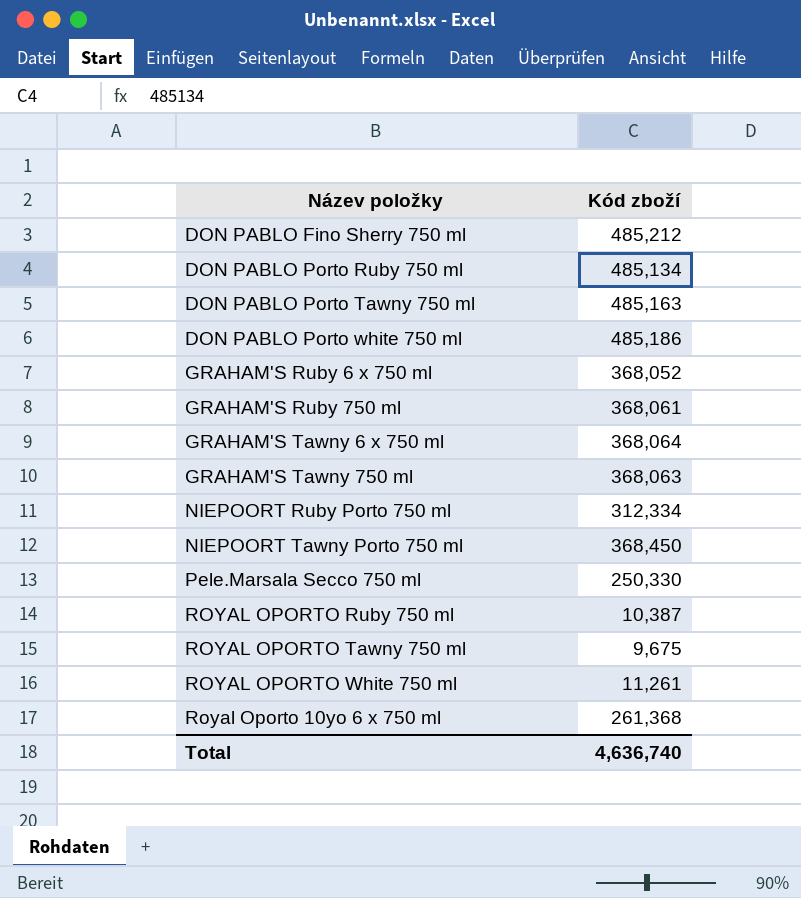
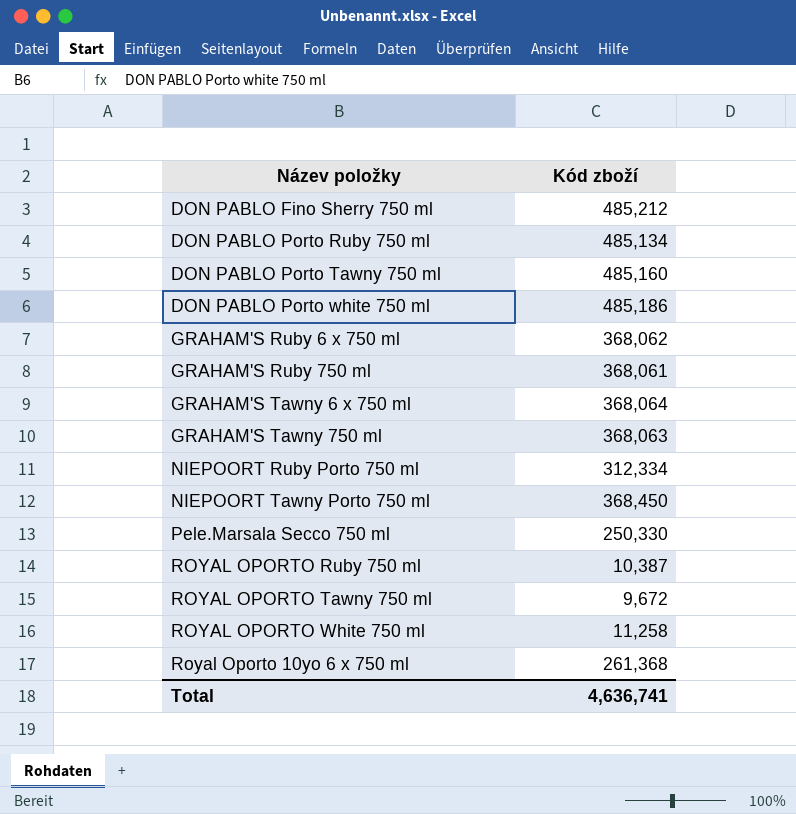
DON PABLO Porto Tawny 750 ml | Kód zboží: 485,163 -> 485,160
GRAHAM'S Ruby 6 x 750 ml | Kód zboží: 368,052 -> 368,062
ROYAL OPORTO Tawny 750 ml | Kód zboží: 9,675 -> 9,672
ROYAL OPORTO White 750 ml | Kód zboží: 11,261 -> 11,258
Total | Kód zboží: 4,636,740 -> 4,636,741

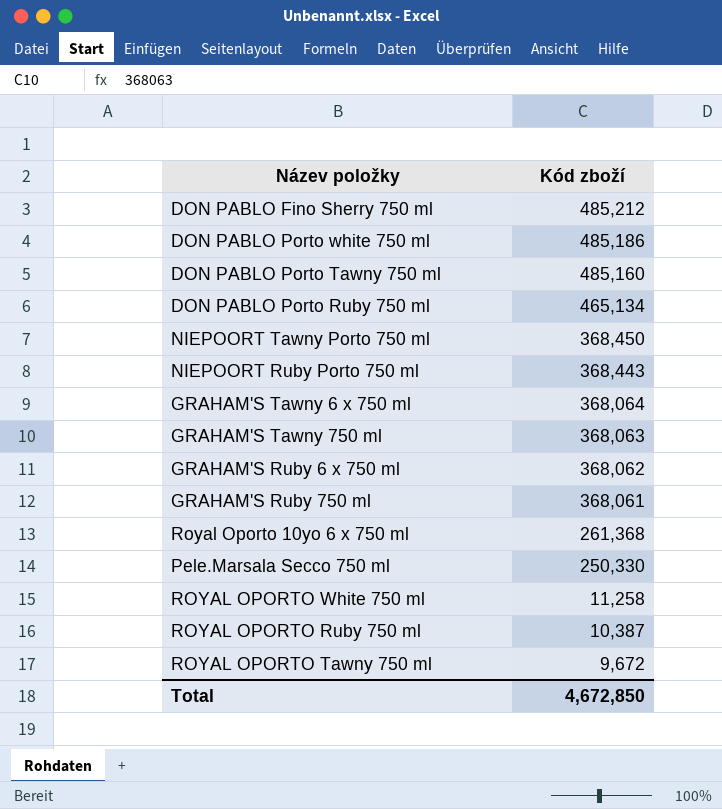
row order: none -> Kód zboží descending
DON PABLO Porto Ruby 750 ml | Kód zboží: 485,134 -> 465,134
NIEPOORT Ruby Porto 750 ml | Kód zboží: 312,334 -> 368,443
Total | Kód zboží: 4,636,741 -> 4,672,850

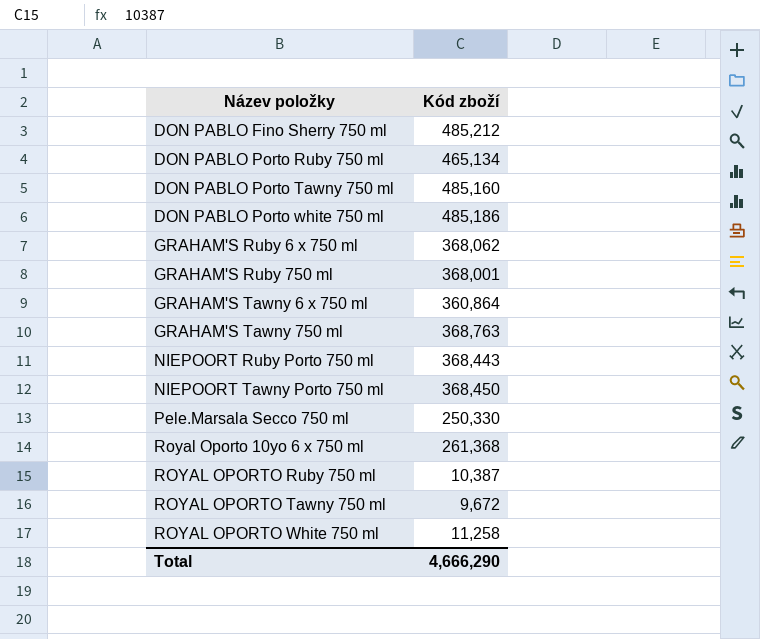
row order: Kód zboží descending -> Název položky ascending
GRAHAM'S Ruby 750 ml | Kód zboží: 368,061 -> 368,001
GRAHAM'S Tawny 6 x 750 ml | Kód zboží: 368,064 -> 360,864
GRAHAM'S Tawny 750 ml | Kód zboží: 368,063 -> 368,763
Total | Kód zboží: 4,672,850 -> 4,666,290

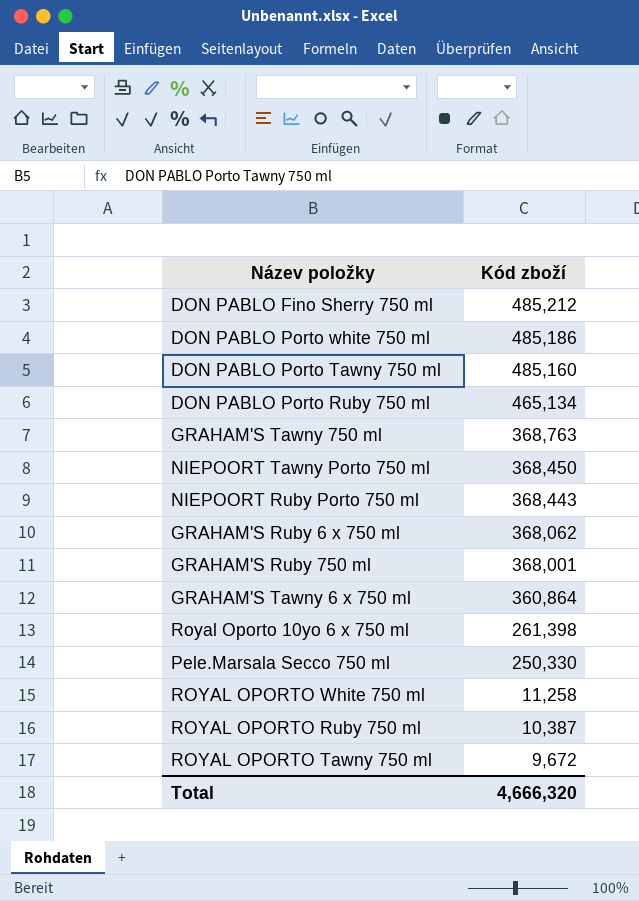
row order: Název položky ascending -> Kód zboží descending
Royal Oporto 10yo 6 x 750 ml | Kód zboží: 261,368 -> 261,398
Total | Kód zboží: 4,666,290 -> 4,666,320

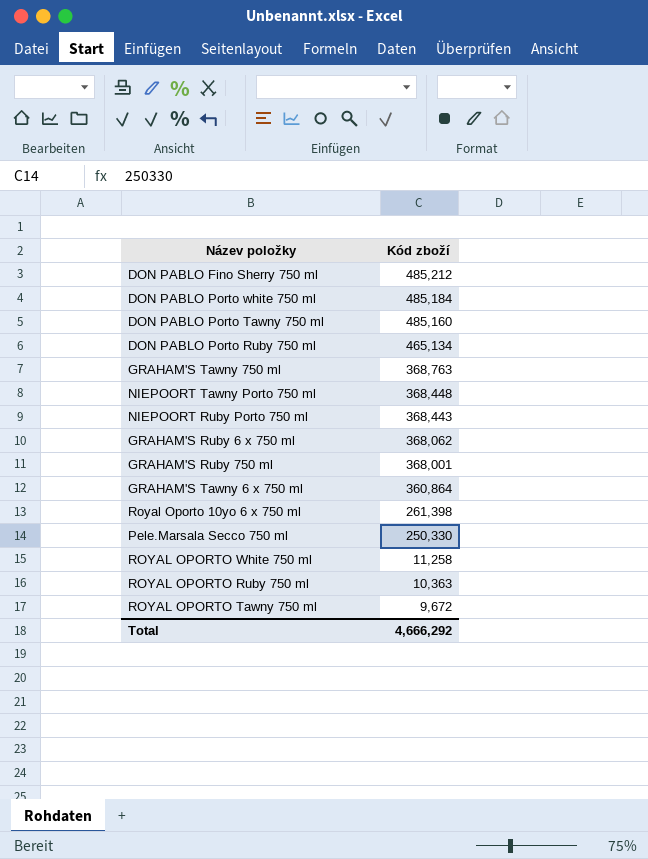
DON PABLO Porto white 750 ml | Kód zboží: 485,186 -> 485,184
NIEPOORT Tawny Porto 750 ml | Kód zboží: 368,450 -> 368,448
ROYAL OPORTO Ruby 750 ml | Kód zboží: 10,387 -> 10,363
Total | Kód zboží: 4,666,320 -> 4,666,292

